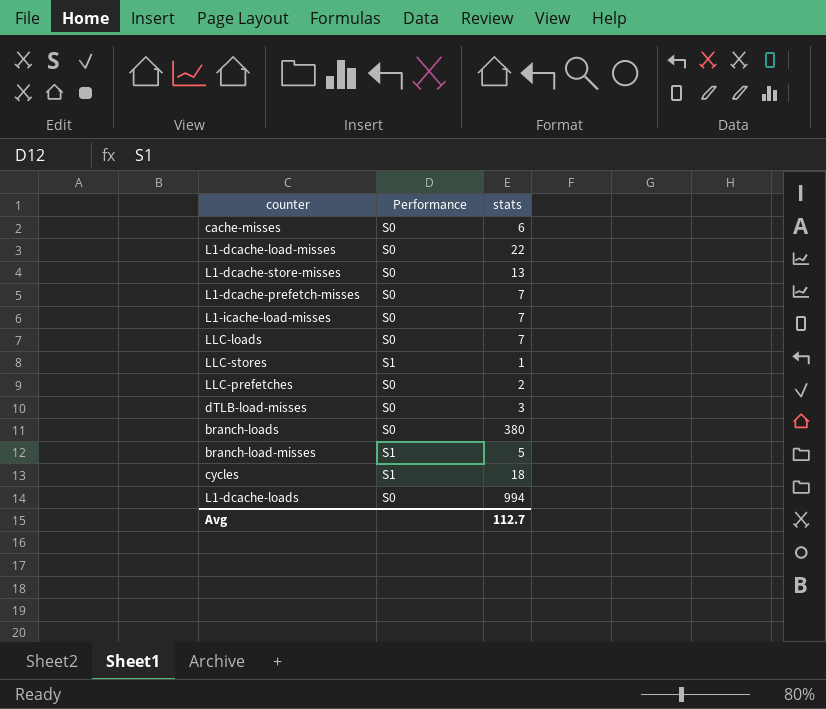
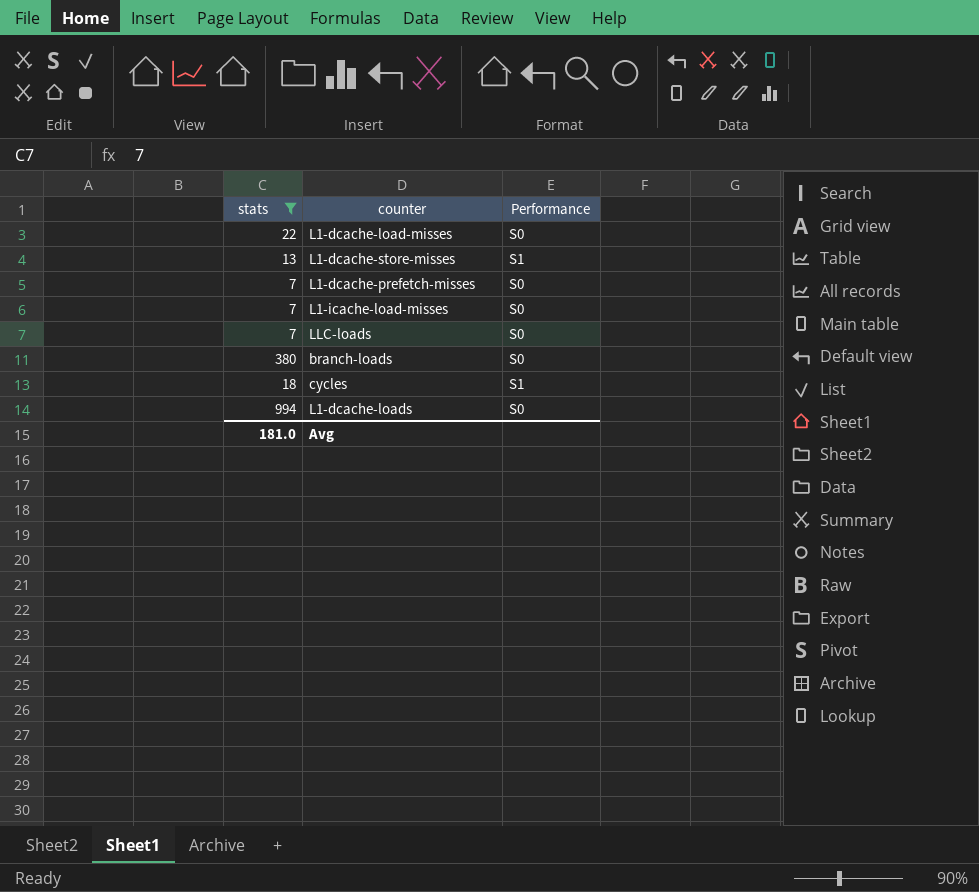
filter: none -> stats >= 7
column stats | position: 3 -> 1
L1-dcache-store-misses | Performance: S0 -> S1
Avg | stats: 112.7 -> 181.0

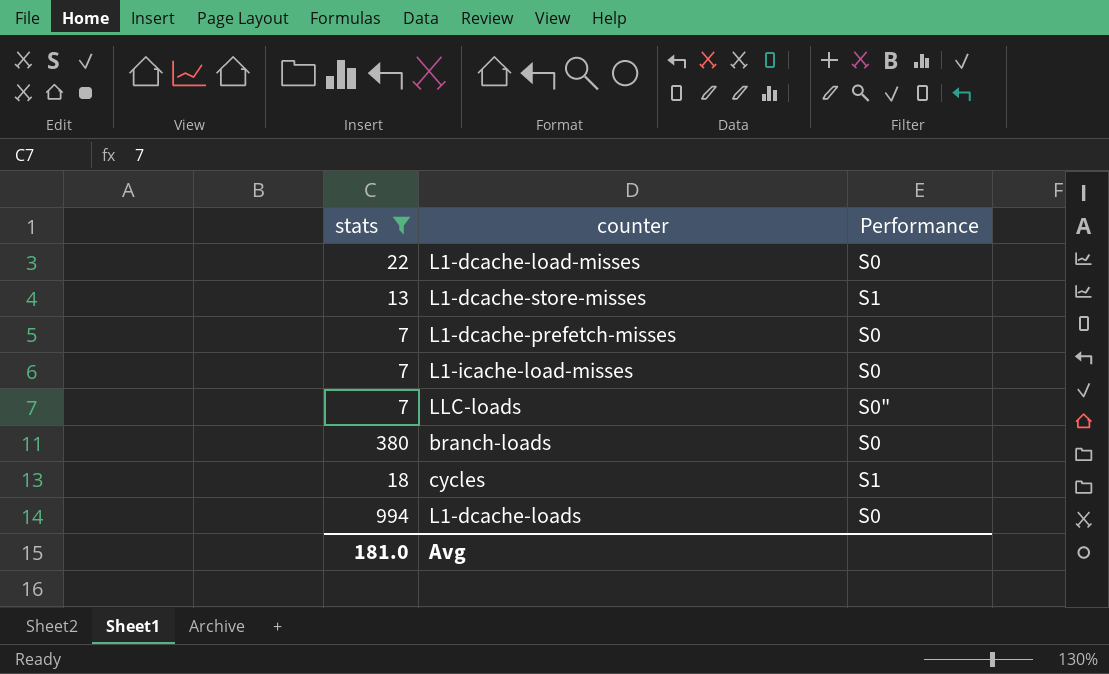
LLC-loads | Performance: S0 -> S0"

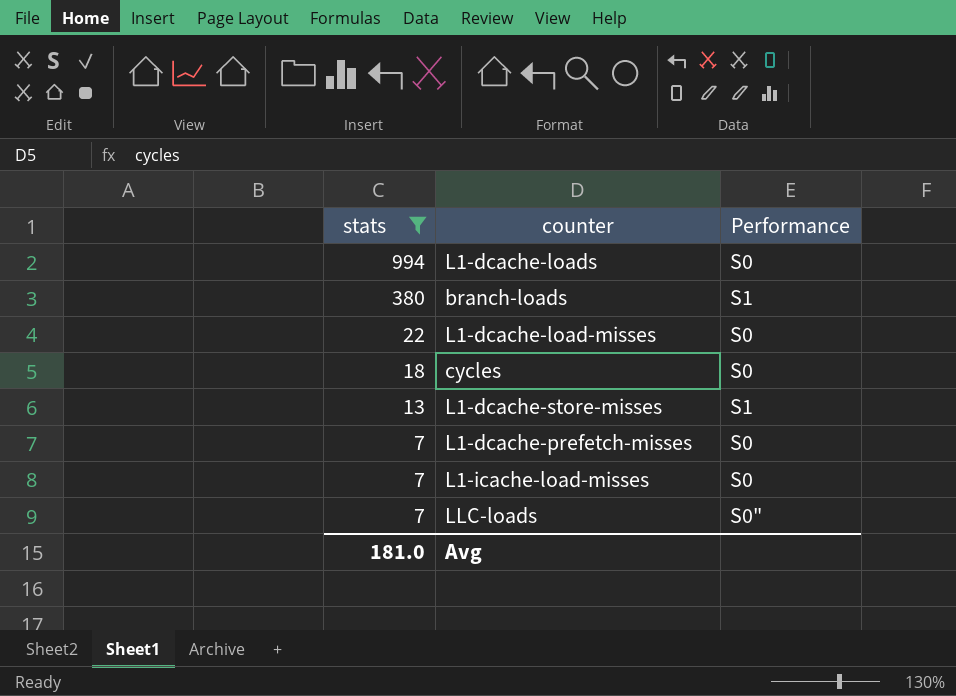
row order: none -> stats descending
branch-loads | Performance: S0 -> S1
cycles | Performance: S1 -> S0

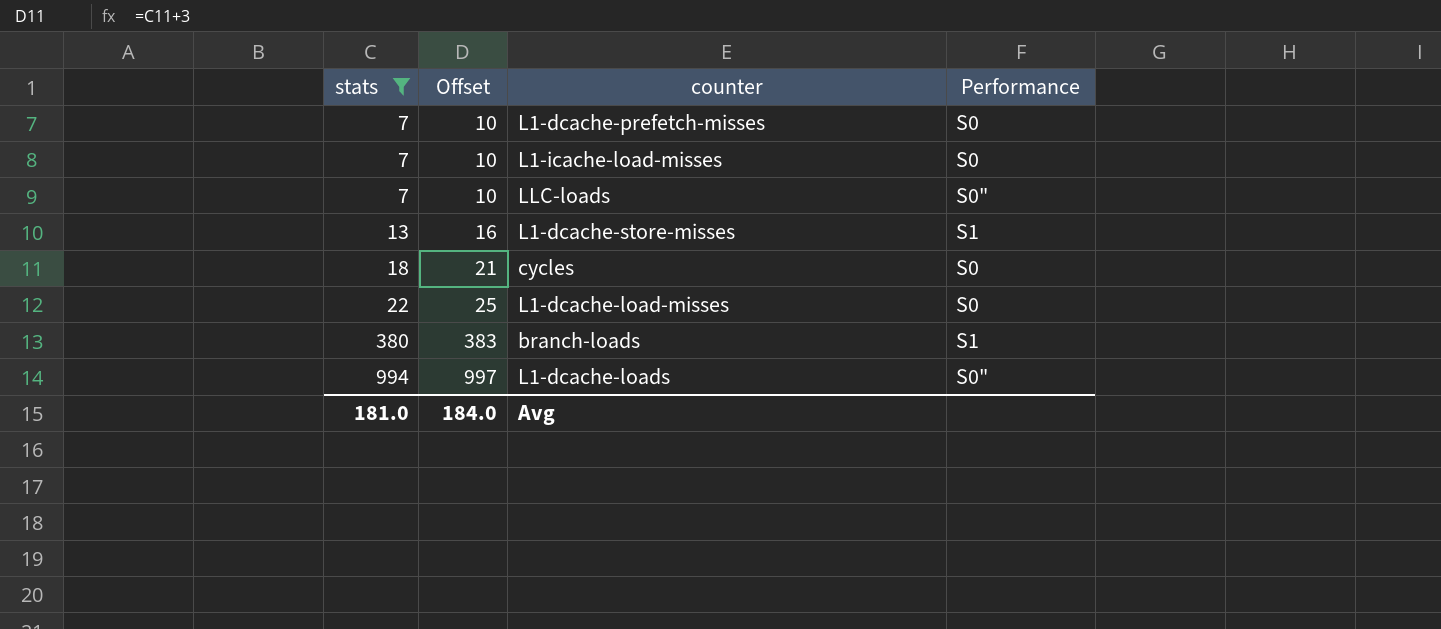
row order: stats descending -> stats ascending
column Offset | formula: none -> [stats] + 3
L1-dcache-loads | Performance: S0 -> S0"

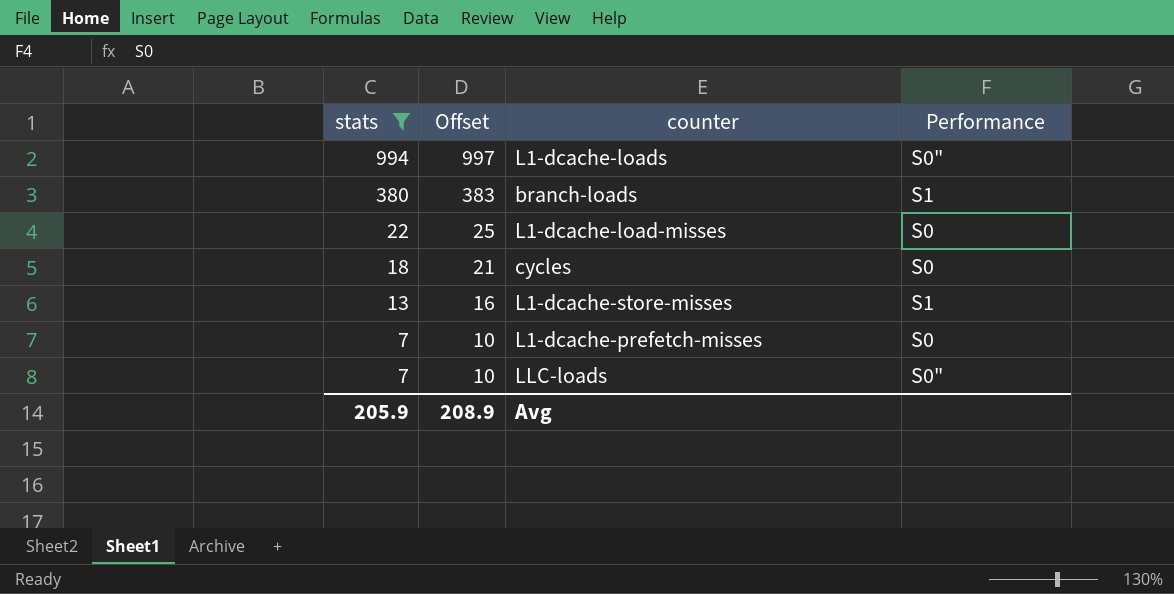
row order: stats ascending -> stats descending
row L1-icache-load-misses: 7 | 10 | S0 -> none
Avg | stats: 181.0 -> 205.9
Avg | Offset: 184.0 -> 208.9

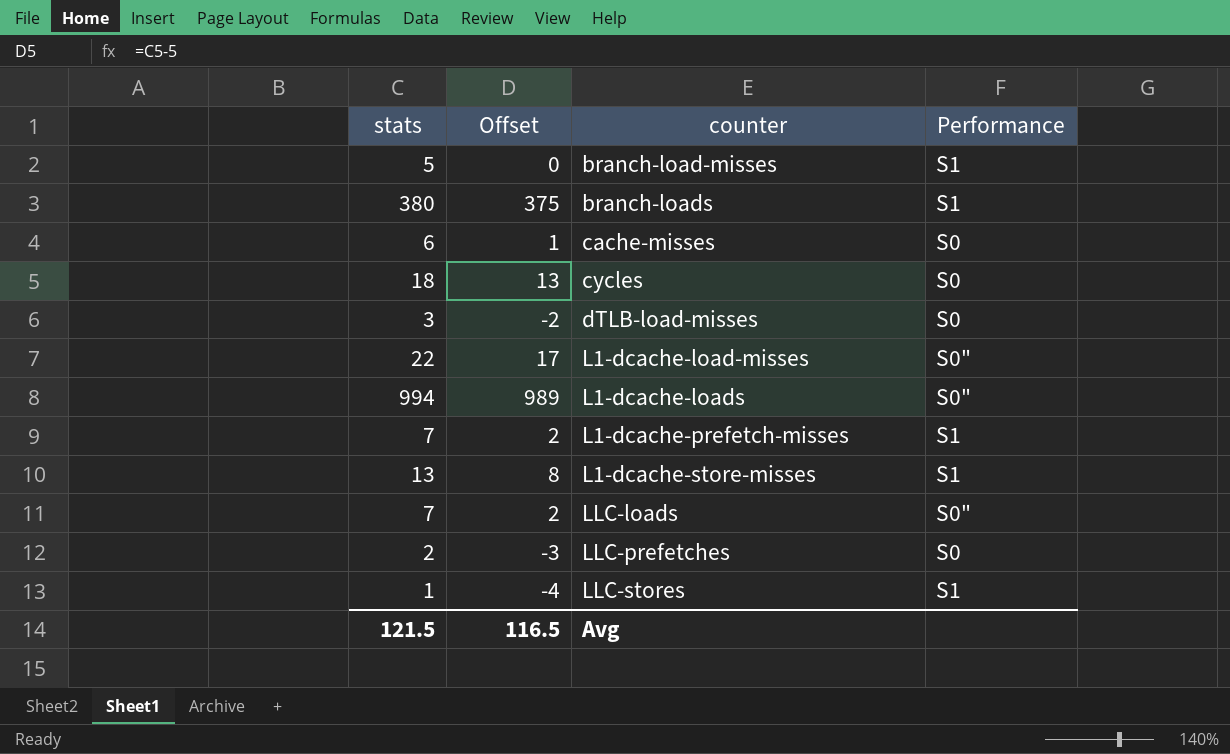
filter: stats >= 7 -> none
row order: stats descending -> counter ascending
column Offset | formula: [stats] + 3 -> [stats] - 5
L1-dcache-load-misses | Performance: S0 -> S0"
L1-dcache-prefetch-misses | Performance: S0 -> S1
Avg | stats: 205.9 -> 121.5
Avg | Offset: 208.9 -> 116.5

